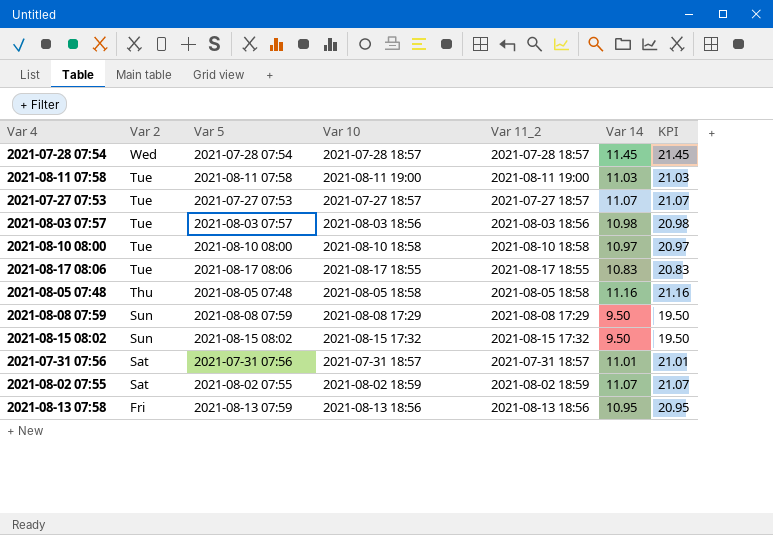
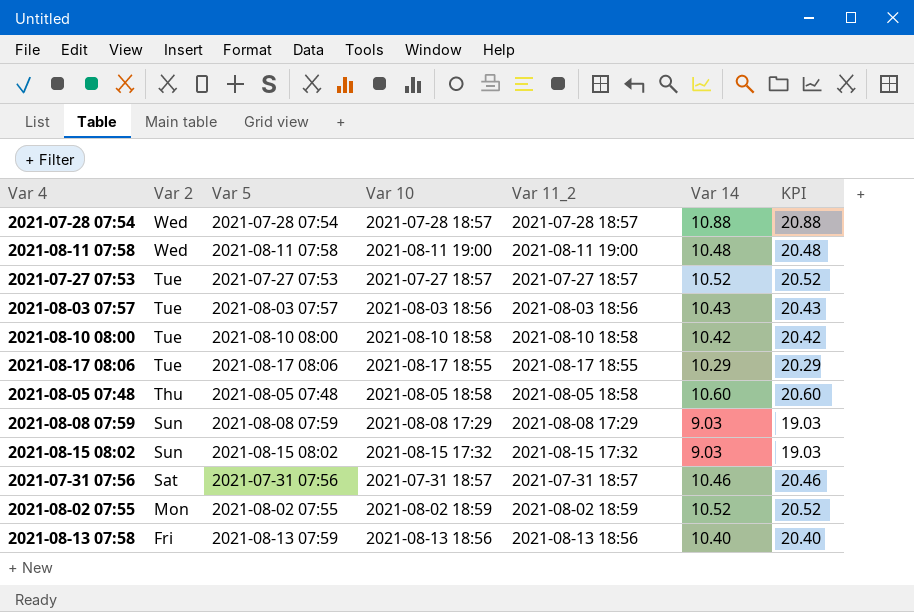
2021-07-28 07:54 | Var 14: 11.45 -> 10.88
2021-07-28 07:54 | KPI: 21.45 -> 20.88
2021-08-11 07:58 | Var 2: Tue -> Wed
2021-08-11 07:58 | Var 14: 11.03 -> 10.48
2021-08-11 07:58 | KPI: 21.03 -> 20.48
2021-07-27 07:53 | Var 14: 11.07 -> 10.52
2021-07-27 07:53 | KPI: 21.07 -> 20.52
2021-08-03 07:57 | Var 14: 10.98 -> 10.43
2021-08-03 07:57 | KPI: 20.98 -> 20.43
2021-08-10 08:00 | Var 14: 10.97 -> 10.42
2021-08-10 08:00 | KPI: 20.97 -> 20.42
2021-08-17 08:06 | Var 14: 10.83 -> 10.29
2021-08-17 08:06 | KPI: 20.83 -> 20.29
2021-08-05 07:48 | Var 14: 11.16 -> 10.60
2021-08-05 07:48 | KPI: 21.16 -> 20.60
2021-08-08 07:59 | Var 14: 9.50 -> 9.03
2021-08-08 07:59 | KPI: 19.50 -> 19.03
2021-08-15 08:02 | Var 14: 9.50 -> 9.03
2021-08-15 08:02 | KPI: 19.50 -> 19.03
2021-07-31 07:56 | Var 14: 11.01 -> 10.46
2021-07-31 07:56 | KPI: 21.01 -> 20.46
2021-08-02 07:55 | Var 2: Sat -> Mon
2021-08-02 07:55 | Var 14: 11.07 -> 10.52
2021-08-02 07:55 | KPI: 21.07 -> 20.52
2021-08-13 07:58 | Var 14: 10.95 -> 10.40
2021-08-13 07:58 | KPI: 20.95 -> 20.40

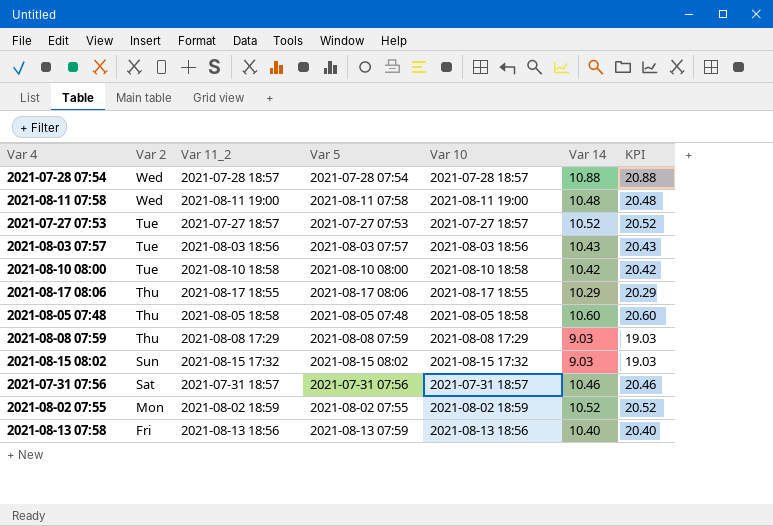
column Var 11_2 | position: 5 -> 3
2021-08-17 08:06 | Var 2: Tue -> Thu
2021-08-08 07:59 | Var 2: Sun -> Thu

